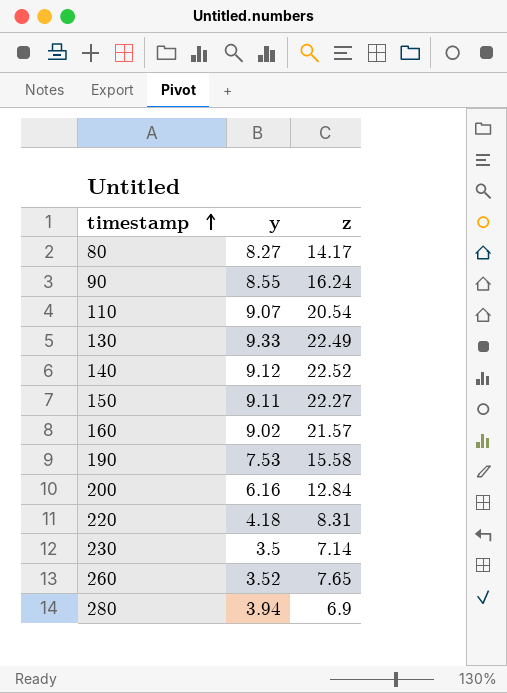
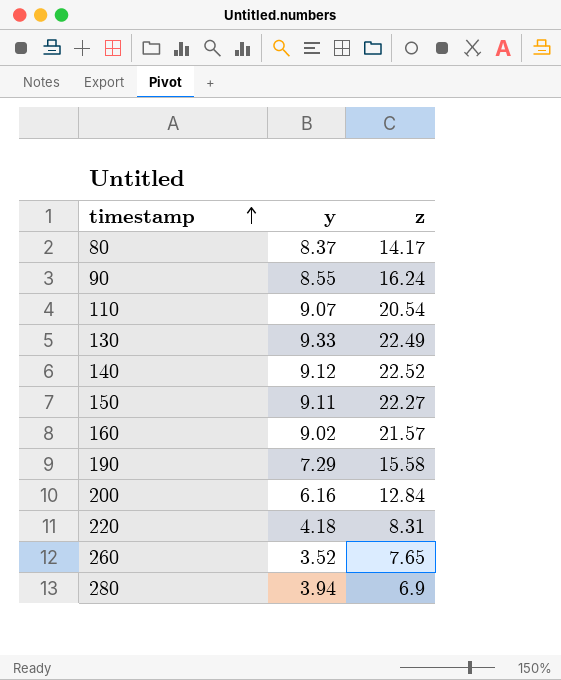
row 230: 3.5 | 7.14 -> none
80 | y: 8.27 -> 8.37
190 | y: 7.53 -> 7.29

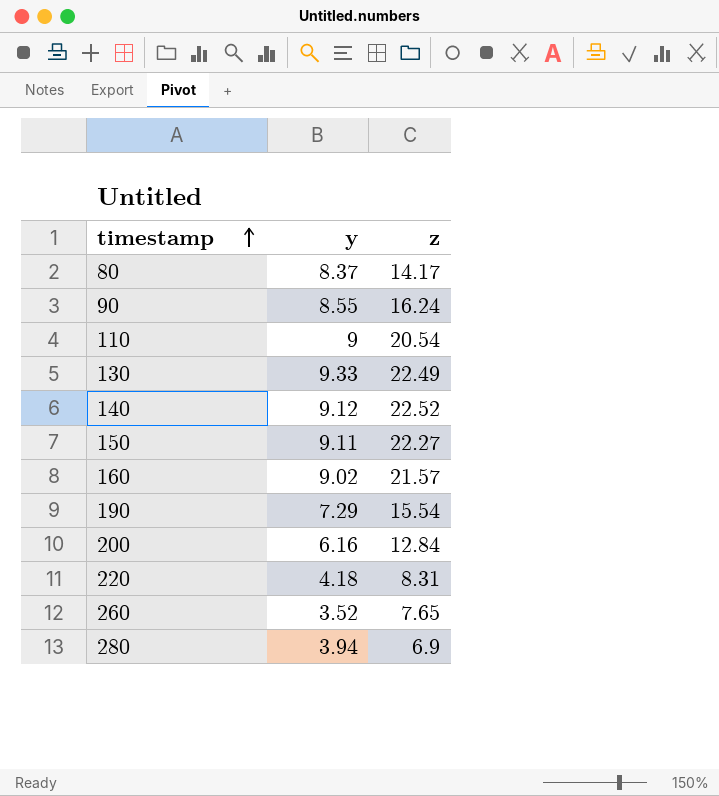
110 | y: 9.07 -> 9
190 | z: 15.58 -> 15.54

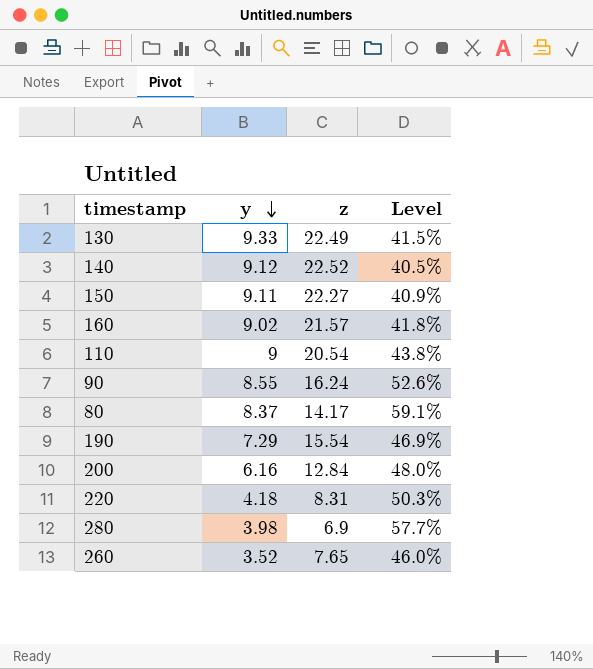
row order: timestamp ascending -> y descending
column Level | formula: none -> [y] / [z]
280 | y: 3.94 -> 3.98

